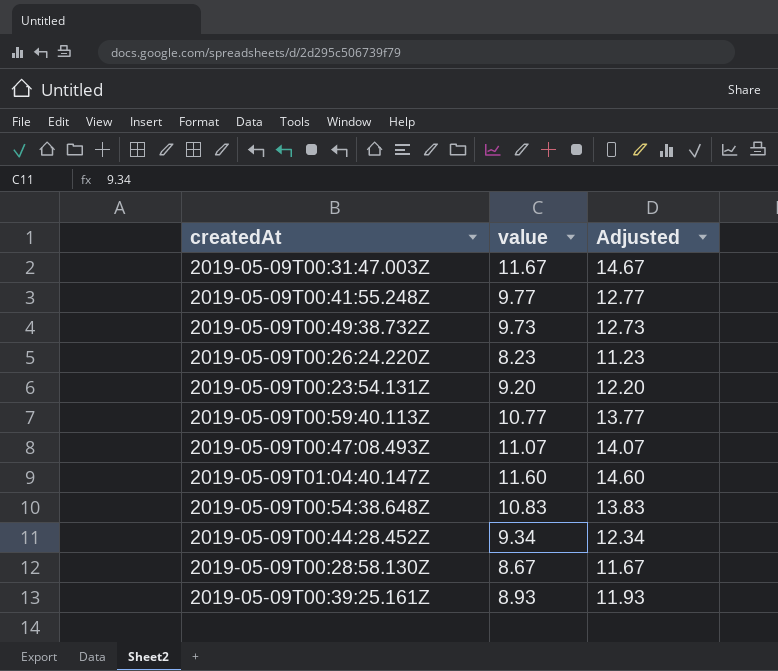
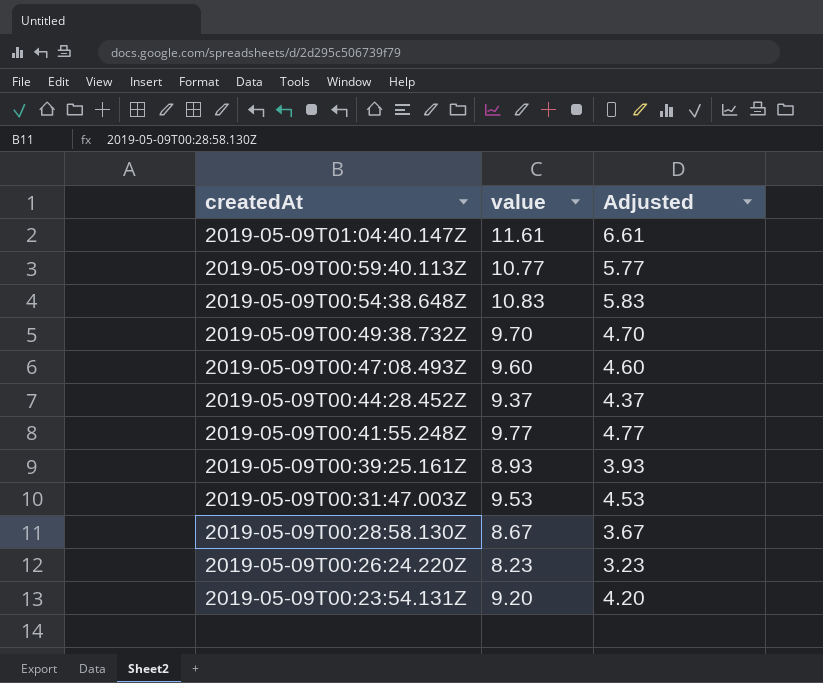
row order: none -> createdAt descending
column Adjusted | formula: [value] + 3 -> [value] - 5
2019-05-09T01:04:40.147Z | value: 11.60 -> 11.61
2019-05-09T00:49:38.732Z | value: 9.73 -> 9.70
2019-05-09T00:47:08.493Z | value: 11.07 -> 9.60
2019-05-09T00:44:28.452Z | value: 9.34 -> 9.37
2019-05-09T00:31:47.003Z | value: 11.67 -> 9.53

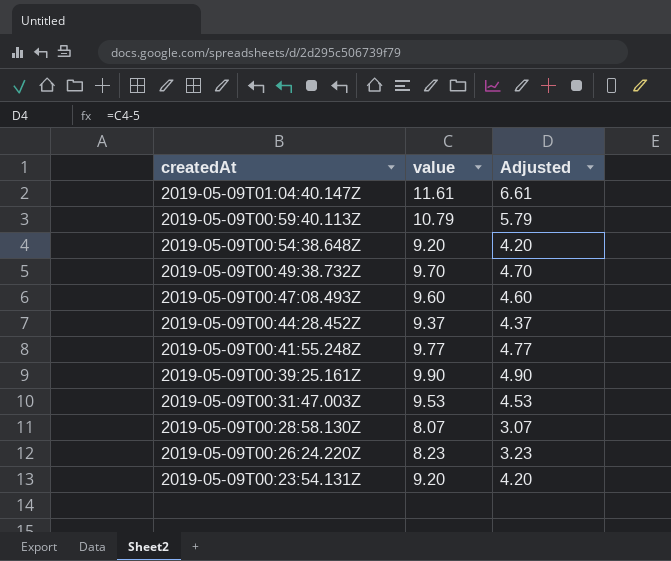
2019-05-09T00:59:40.113Z | value: 10.77 -> 10.79
2019-05-09T00:59:40.113Z | Adjusted: 5.77 -> 5.79
2019-05-09T00:54:38.648Z | value: 10.83 -> 9.20
2019-05-09T00:54:38.648Z | Adjusted: 5.83 -> 4.20
2019-05-09T00:39:25.161Z | value: 8.93 -> 9.90
2019-05-09T00:39:25.161Z | Adjusted: 3.93 -> 4.90
2019-05-09T00:28:58.130Z | value: 8.67 -> 8.07
2019-05-09T00:28:58.130Z | Adjusted: 3.67 -> 3.07

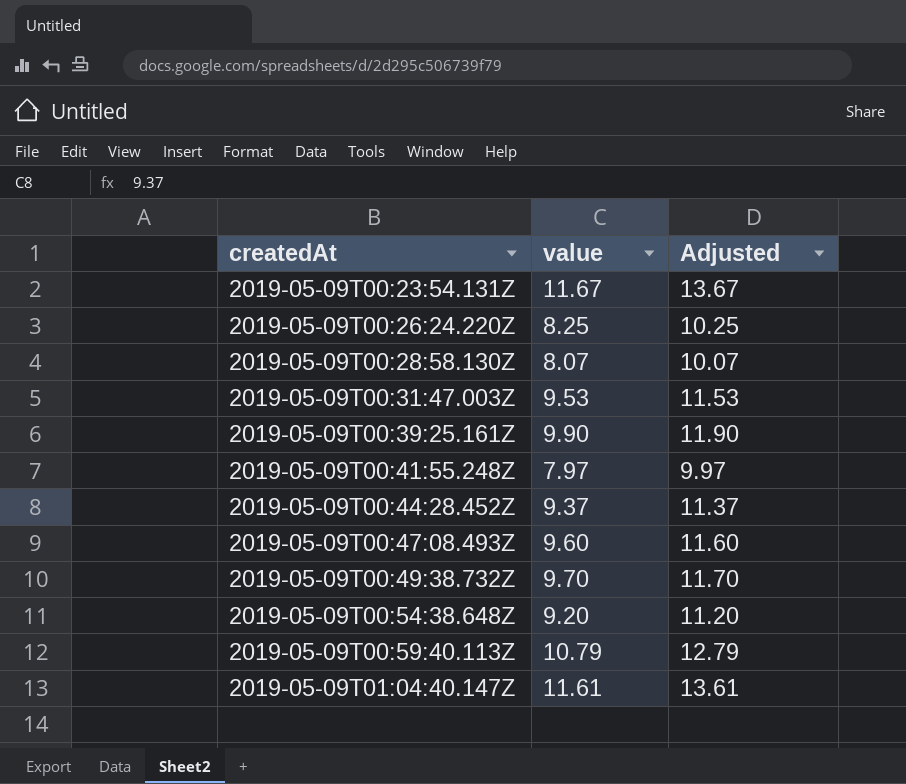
row order: createdAt descending -> createdAt ascending
column Adjusted | formula: [value] - 5 -> [value] + 2
2019-05-09T00:23:54.131Z | value: 9.20 -> 11.67
2019-05-09T00:26:24.220Z | value: 8.23 -> 8.25
2019-05-09T00:41:55.248Z | value: 9.77 -> 7.97

